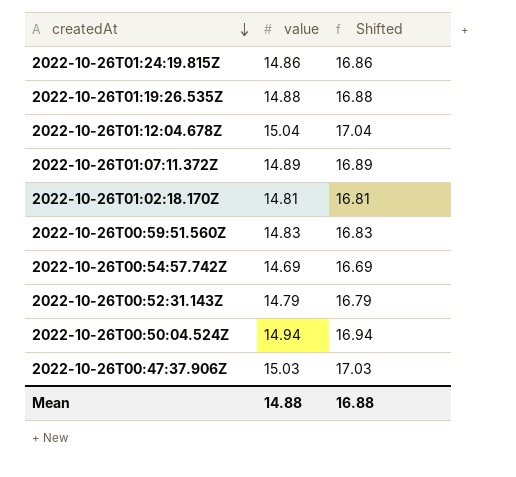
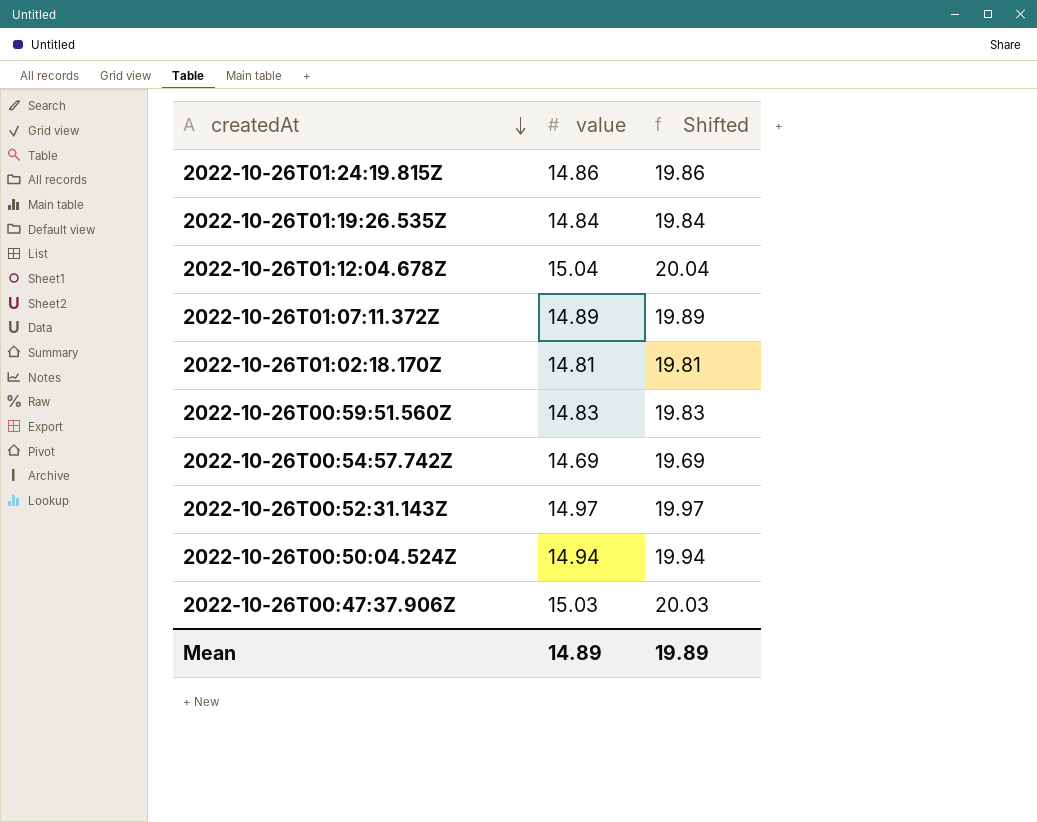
column Shifted | formula: [value] + 2 -> [value] + 5
2022-10-26T01:19:26.535Z | value: 14.88 -> 14.84
2022-10-26T00:52:31.143Z | value: 14.79 -> 14.97
Mean | value: 14.88 -> 14.89
Mean | Shifted: 16.88 -> 19.89

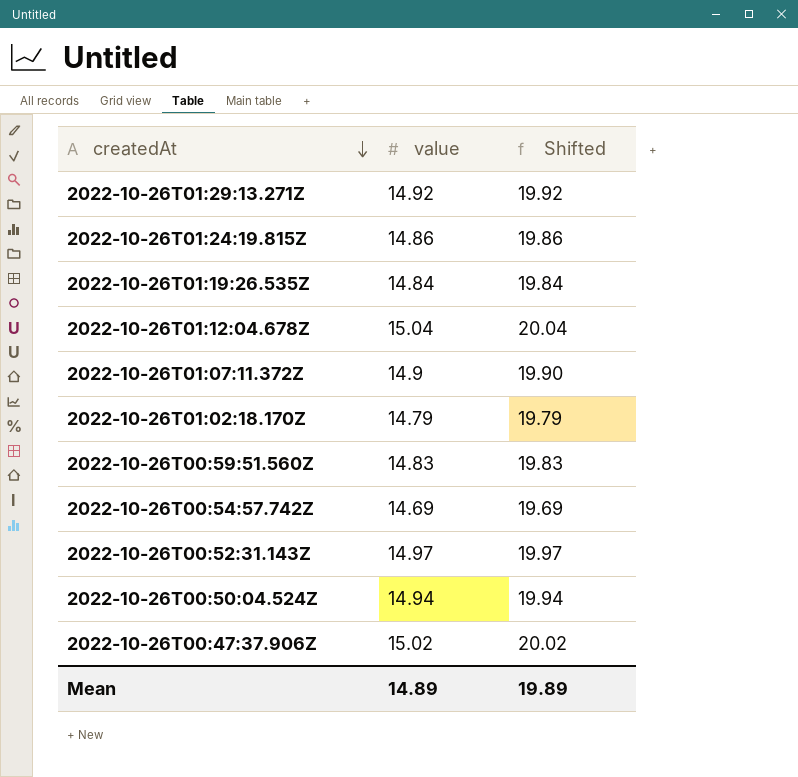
row 2022-10-26T01:29:13.271Z: none -> 14.92 | 19.92
2022-10-26T01:07:11.372Z | value: 14.89 -> 14.9
2022-10-26T01:07:11.372Z | Shifted: 19.89 -> 19.90
2022-10-26T01:02:18.170Z | value: 14.81 -> 14.79
2022-10-26T01:02:18.170Z | Shifted: 19.81 -> 19.79
2022-10-26T00:47:37.906Z | value: 15.03 -> 15.02
2022-10-26T00:47:37.906Z | Shifted: 20.03 -> 20.02

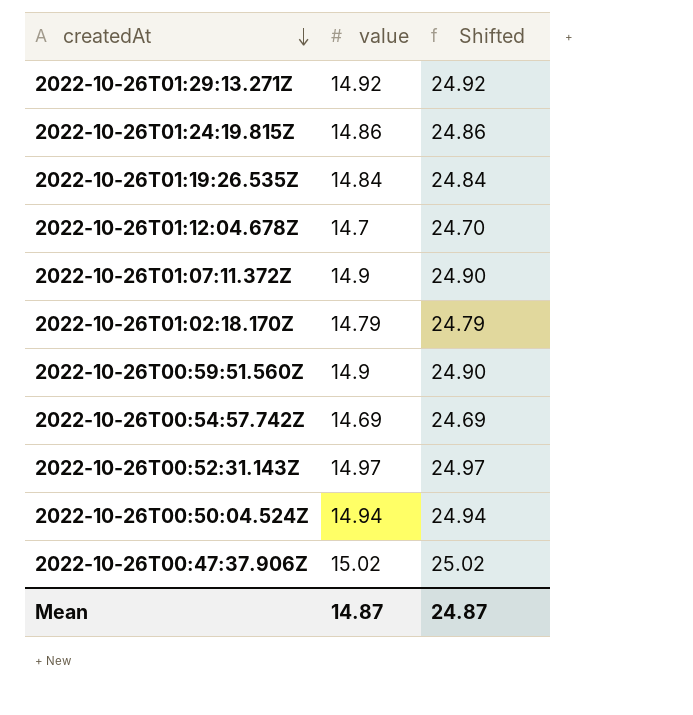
column Shifted | formula: [value] + 5 -> [value] + 10
2022-10-26T01:12:04.678Z | value: 15.04 -> 14.7
2022-10-26T00:59:51.560Z | value: 14.83 -> 14.9
Mean | value: 14.89 -> 14.87
Mean | Shifted: 19.89 -> 24.87

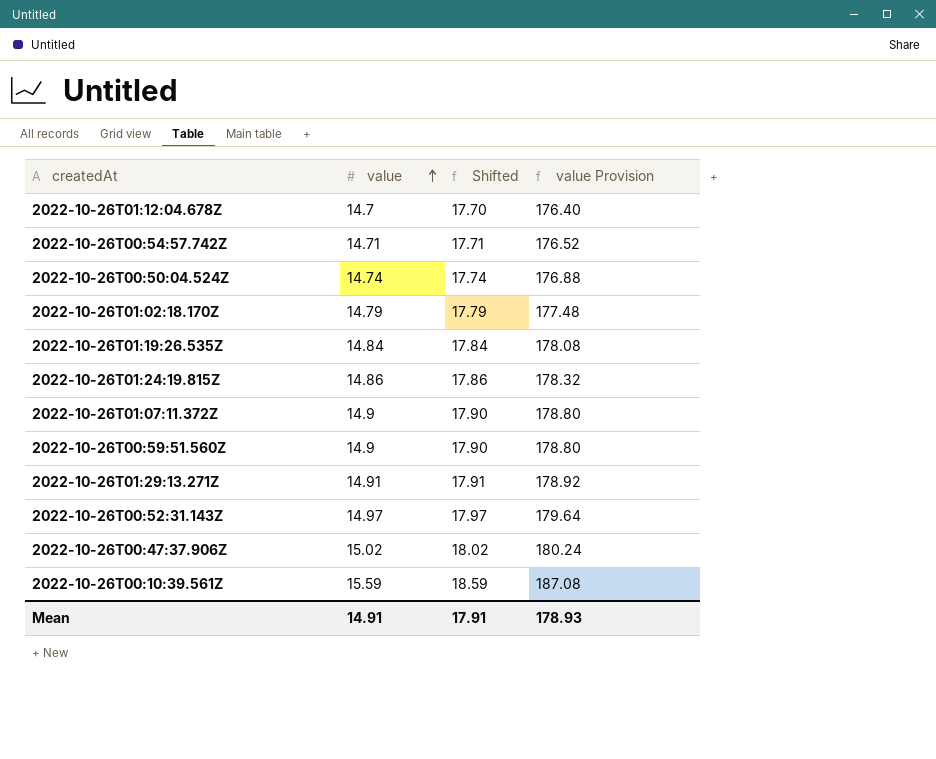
row order: createdAt descending -> value ascending
column Shifted | formula: [value] + 10 -> [value] + 3
column value Provision | formula: none -> [value] * 12
2022-10-26T00:54:57.742Z | value: 14.69 -> 14.71
2022-10-26T00:50:04.524Z | value: 14.94 -> 14.74
2022-10-26T01:29:13.271Z | value: 14.92 -> 14.91
row 2022-10-26T00:10:39.561Z: none -> 15.59 | 18.59 | 187.08
Mean | value: 14.87 -> 14.91
Mean | Shifted: 24.87 -> 17.91

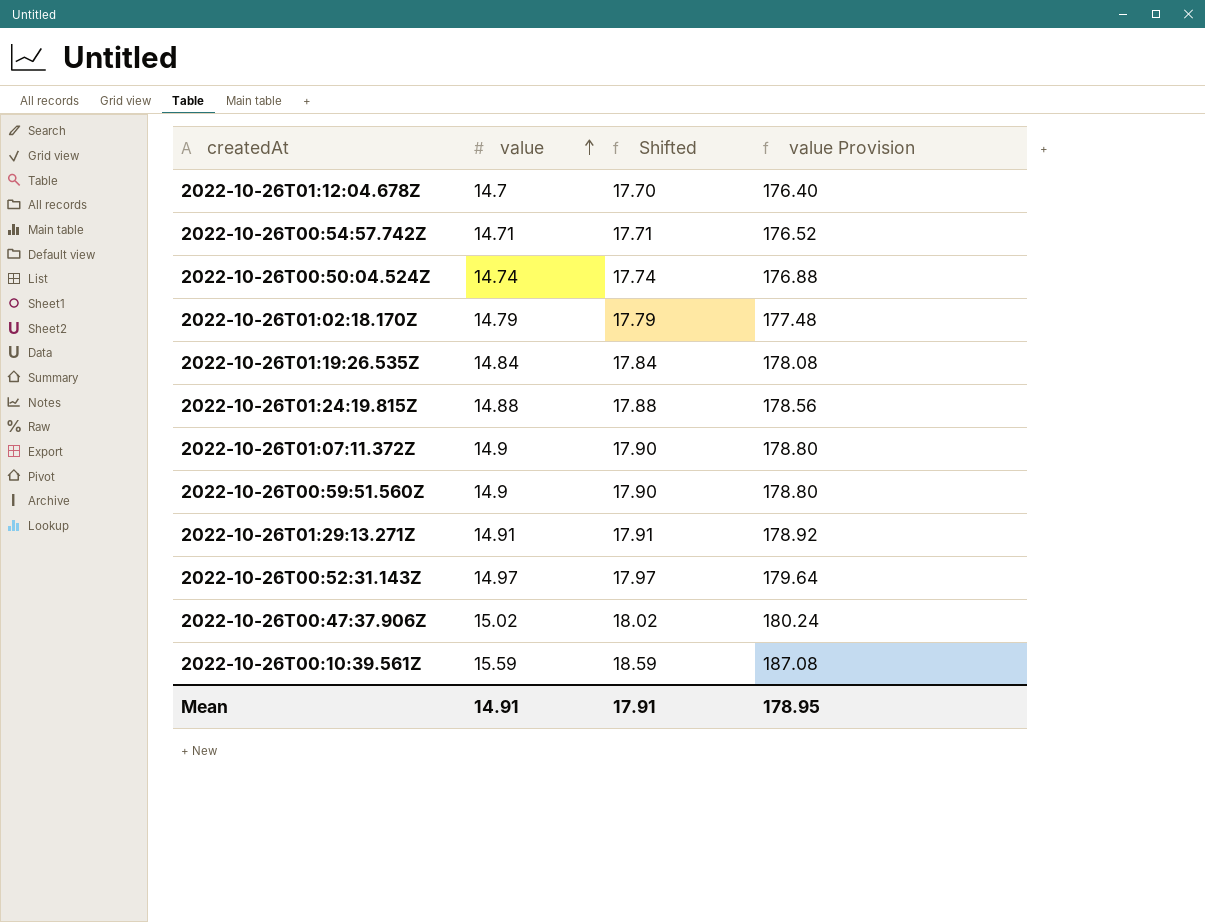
2022-10-26T01:24:19.815Z | value: 14.86 -> 14.88
2022-10-26T01:24:19.815Z | Shifted: 17.86 -> 17.88
2022-10-26T01:24:19.815Z | value Provision: 178.32 -> 178.56
Mean | value Provision: 178.93 -> 178.95

